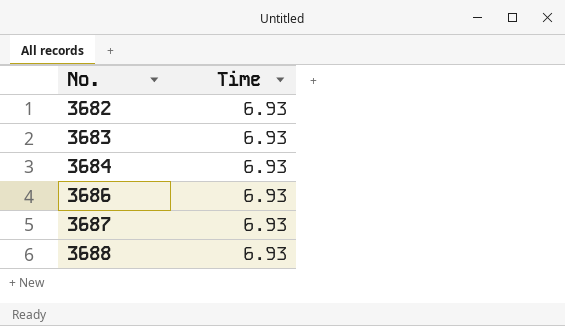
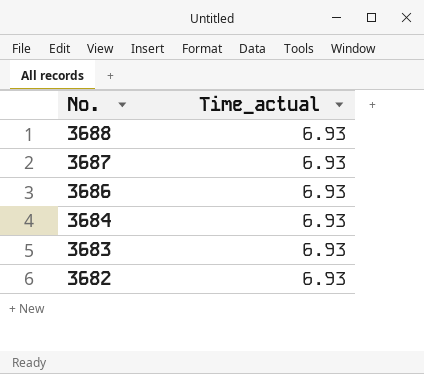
row order: No. ascending -> No. descending
column name: Time -> Time_actual

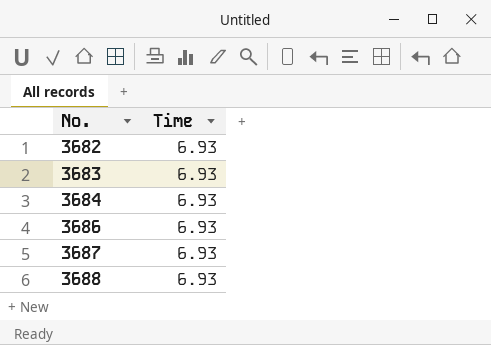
row order: No. descending -> No. ascending
column name: Time_actual -> Time

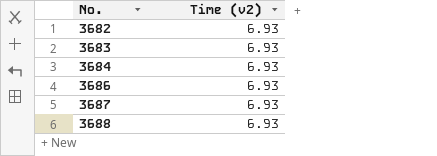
column name: Time -> Time (v2)

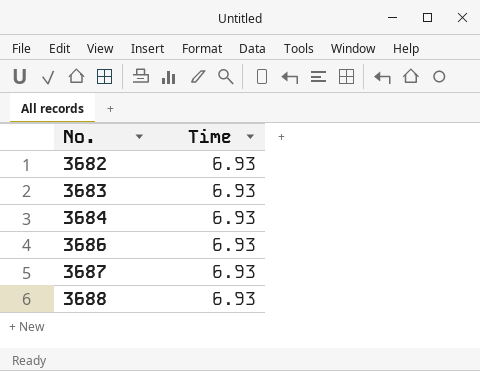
column name: Time (v2) -> Time

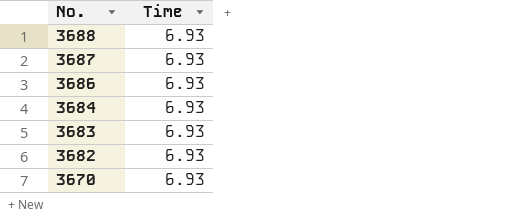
row order: No. ascending -> No. descending
row 3670: none -> 6.93

